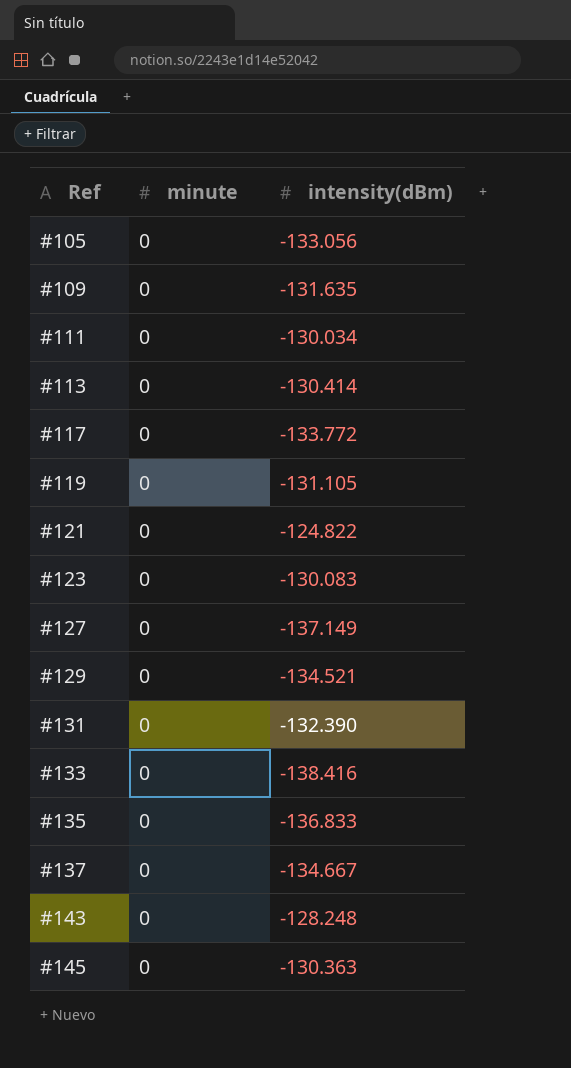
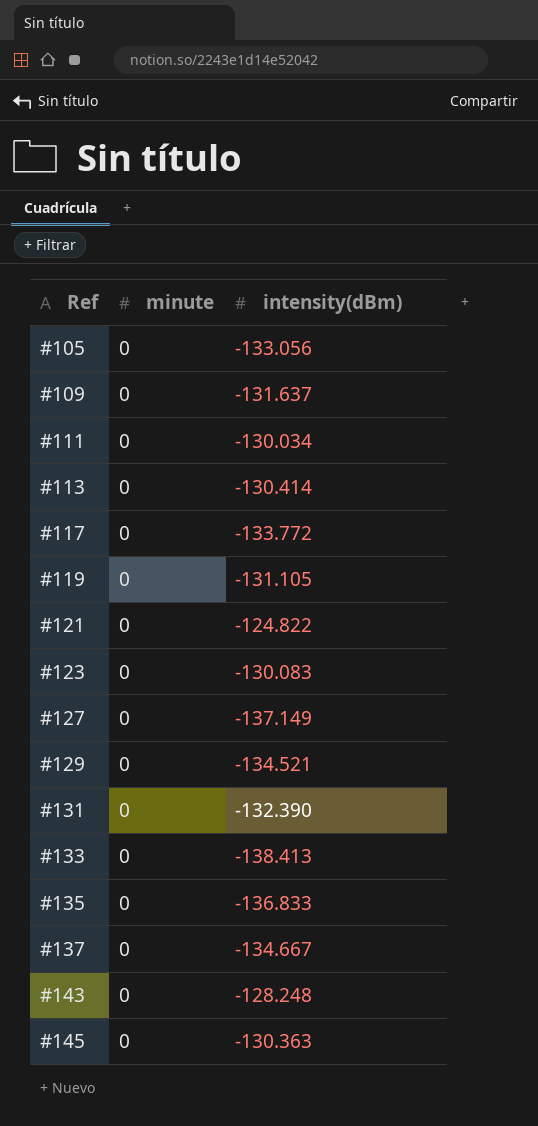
#109 | intensity(dBm): -131.635 -> -131.637
#133 | intensity(dBm): -138.416 -> -138.413

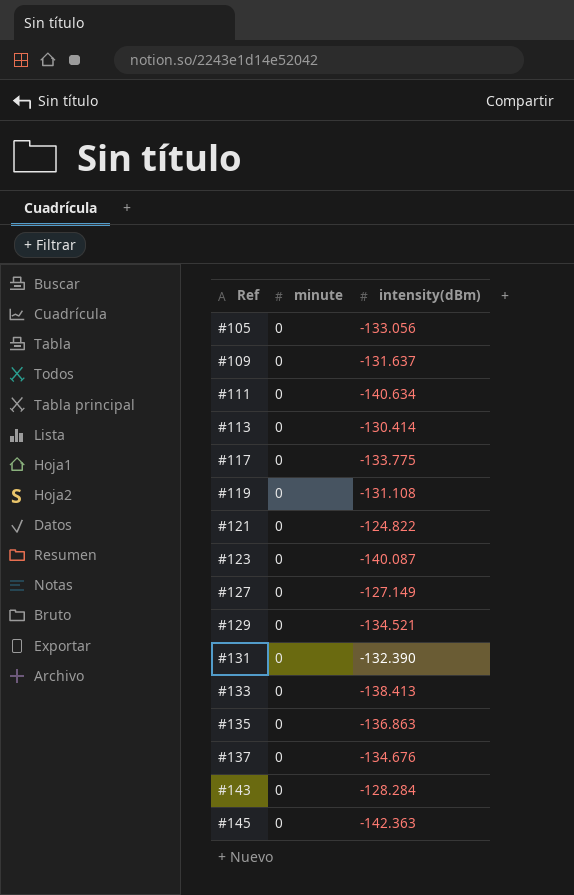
#111 | intensity(dBm): -130.034 -> -140.634
#117 | intensity(dBm): -133.772 -> -133.775
#119 | intensity(dBm): -131.105 -> -131.108
#123 | intensity(dBm): -130.083 -> -140.087
#127 | intensity(dBm): -137.149 -> -127.149
#135 | intensity(dBm): -136.833 -> -136.863
#137 | intensity(dBm): -134.667 -> -134.676
#143 | intensity(dBm): -128.248 -> -128.284
#145 | intensity(dBm): -130.363 -> -142.363

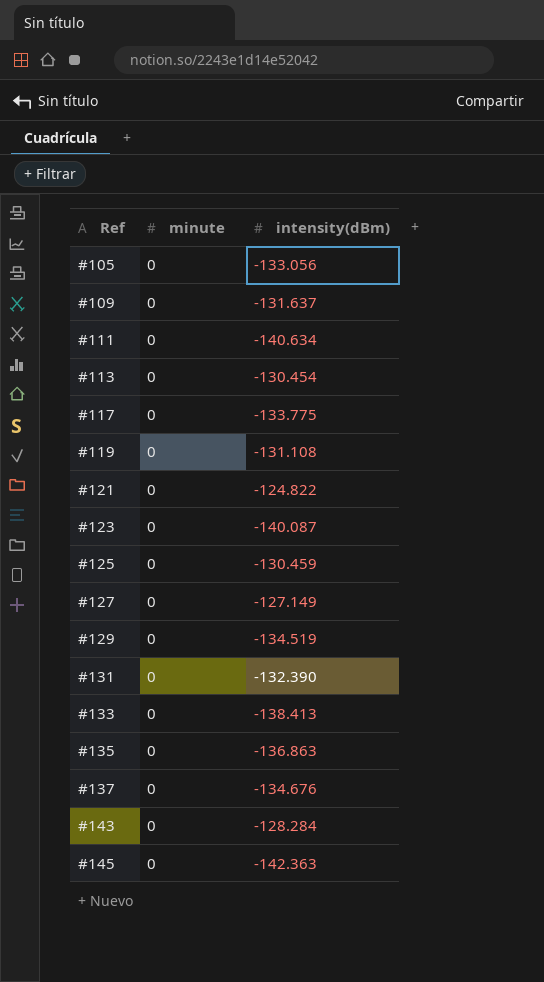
#113 | intensity(dBm): -130.414 -> -130.454
row #125: none -> 0 | -130.459
#129 | intensity(dBm): -134.521 -> -134.519

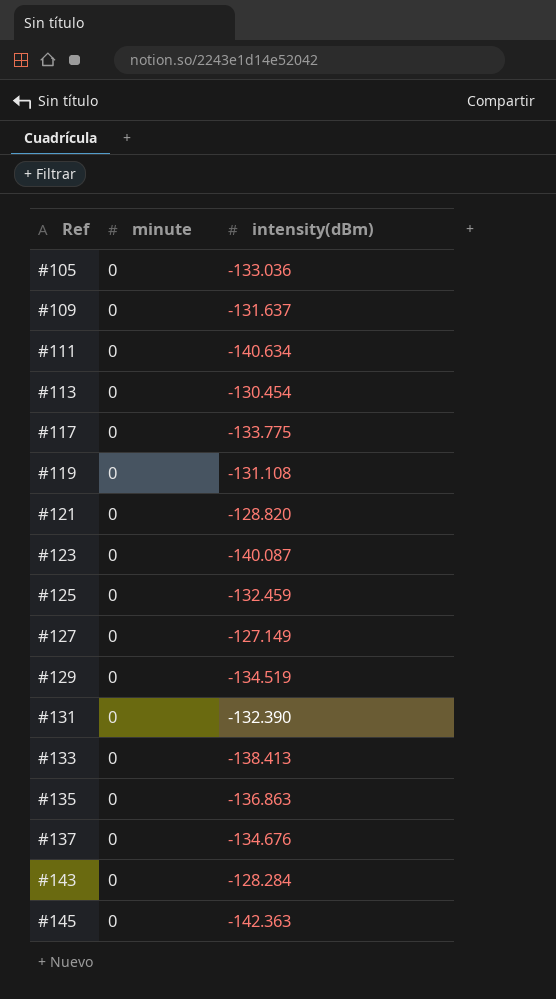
#105 | intensity(dBm): -133.056 -> -133.036
#121 | intensity(dBm): -124.822 -> -128.820
#125 | intensity(dBm): -130.459 -> -132.459

